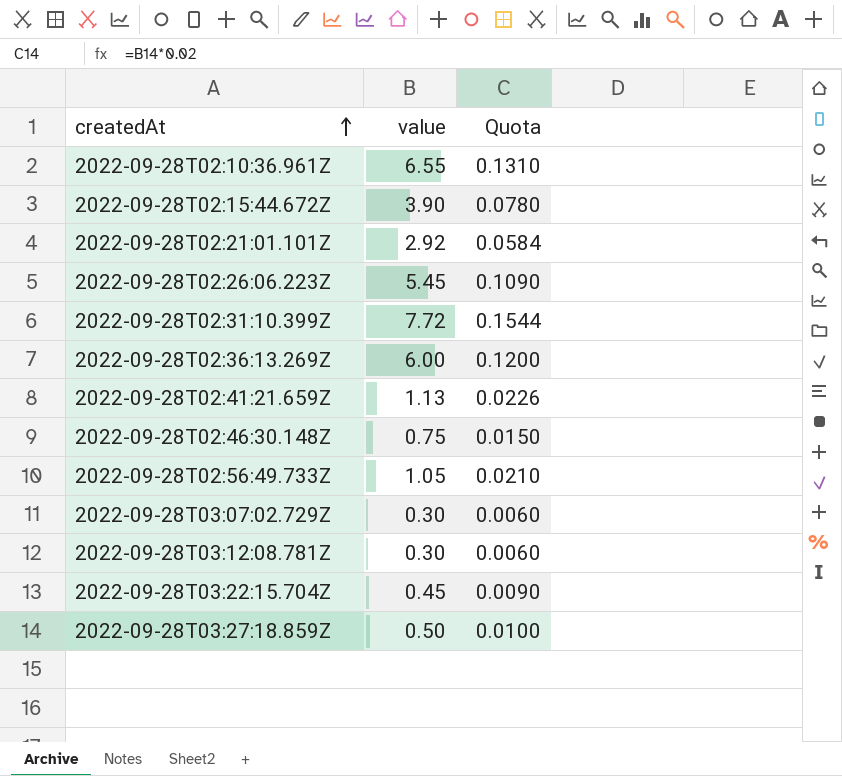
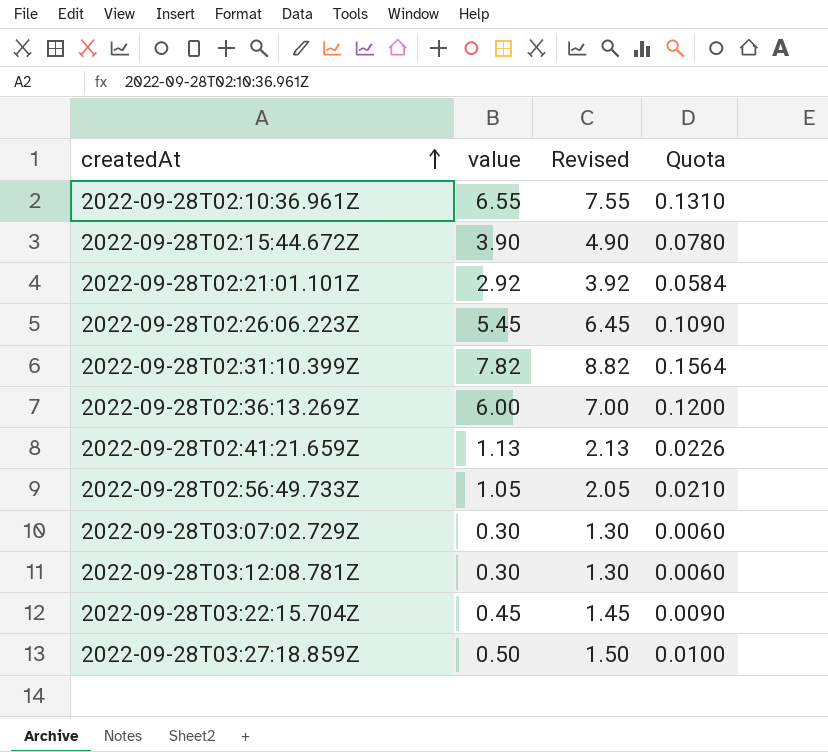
column Revised | formula: none -> [value] + 1
row 2022-09-28T02:46:30.148Z: 0.75 | 0.0150 -> none
2022-09-28T02:31:10.399Z | value: 7.72 -> 7.82
2022-09-28T02:31:10.399Z | Quota: 0.1544 -> 0.1564

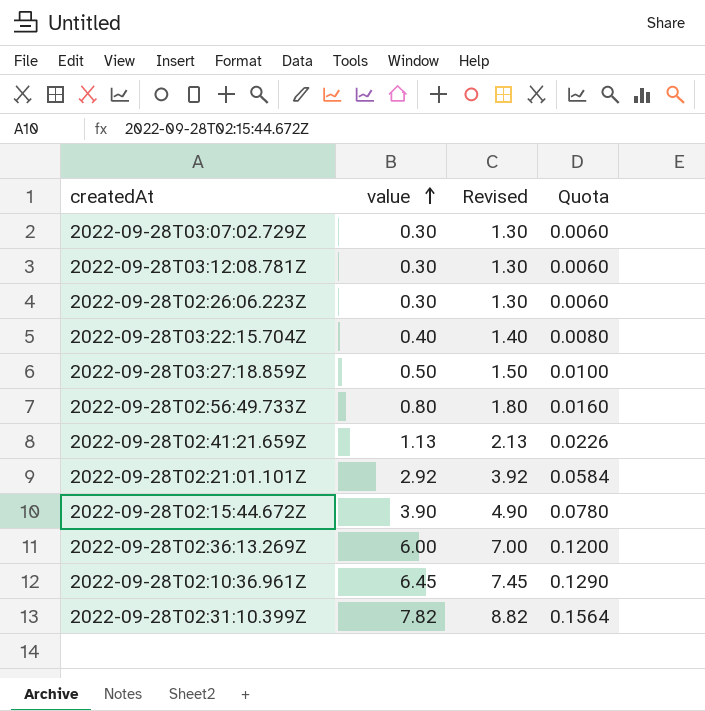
row order: createdAt ascending -> value ascending
2022-09-28T02:26:06.223Z | value: 5.45 -> 0.30
2022-09-28T02:26:06.223Z | Revised: 6.45 -> 1.30
2022-09-28T02:26:06.223Z | Quota: 0.1090 -> 0.0060
2022-09-28T03:22:15.704Z | value: 0.45 -> 0.40
2022-09-28T03:22:15.704Z | Revised: 1.45 -> 1.40
2022-09-28T03:22:15.704Z | Quota: 0.0090 -> 0.0080
2022-09-28T02:56:49.733Z | value: 1.05 -> 0.80
2022-09-28T02:56:49.733Z | Revised: 2.05 -> 1.80
2022-09-28T02:56:49.733Z | Quota: 0.0210 -> 0.0160
2022-09-28T02:10:36.961Z | value: 6.55 -> 6.45
2022-09-28T02:10:36.961Z | Revised: 7.55 -> 7.45
2022-09-28T02:10:36.961Z | Quota: 0.1310 -> 0.1290

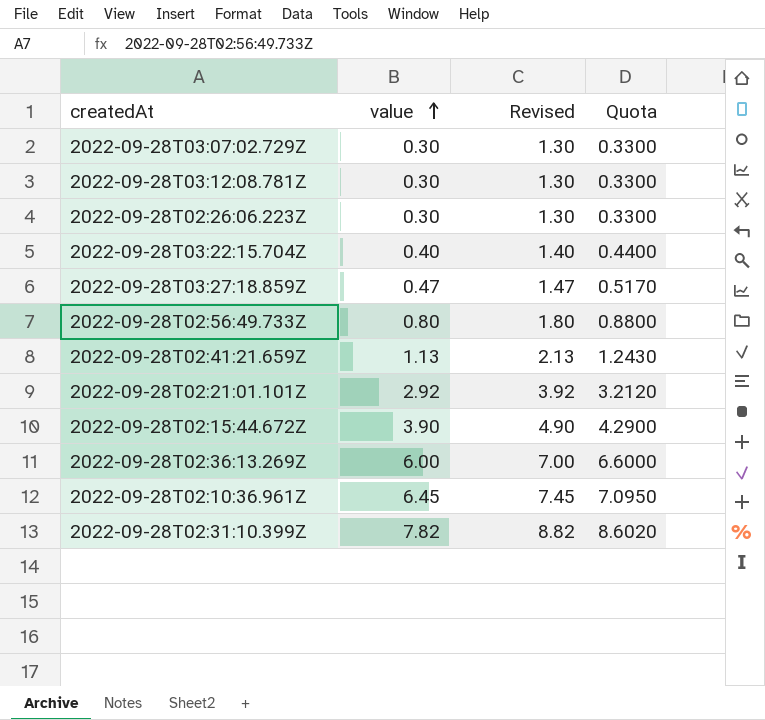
column Quota | formula: [value] * 0.02 -> [value] * 1.1
2022-09-28T03:27:18.859Z | value: 0.50 -> 0.47
2022-09-28T03:27:18.859Z | Revised: 1.50 -> 1.47

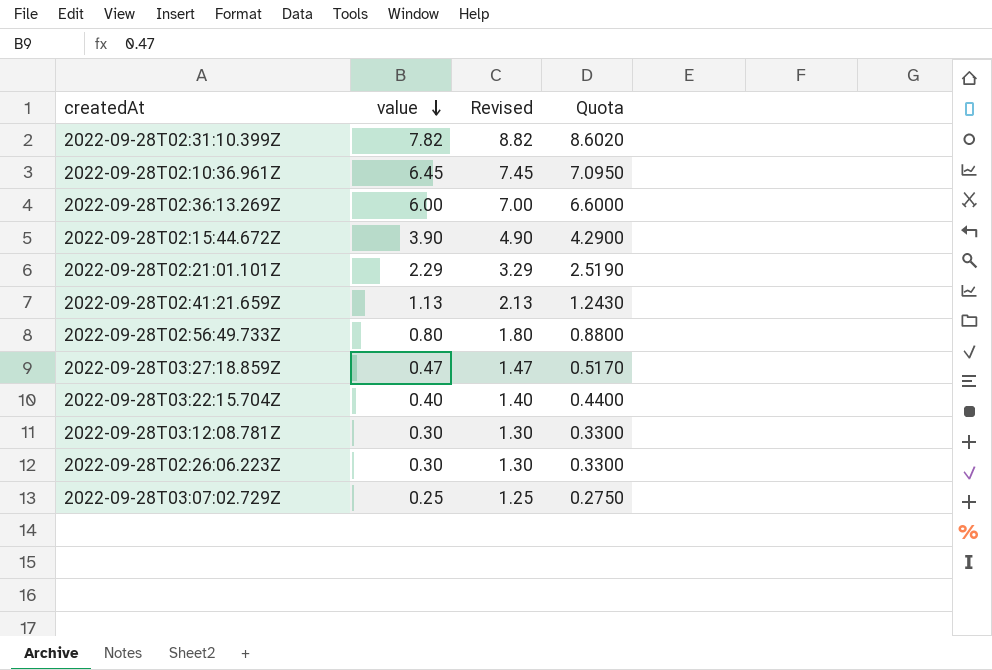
row order: value ascending -> value descending
2022-09-28T02:21:01.101Z | value: 2.92 -> 2.29
2022-09-28T02:21:01.101Z | Revised: 3.92 -> 3.29
2022-09-28T02:21:01.101Z | Quota: 3.2120 -> 2.5190
2022-09-28T03:07:02.729Z | value: 0.30 -> 0.25
2022-09-28T03:07:02.729Z | Revised: 1.30 -> 1.25
2022-09-28T03:07:02.729Z | Quota: 0.3300 -> 0.2750

